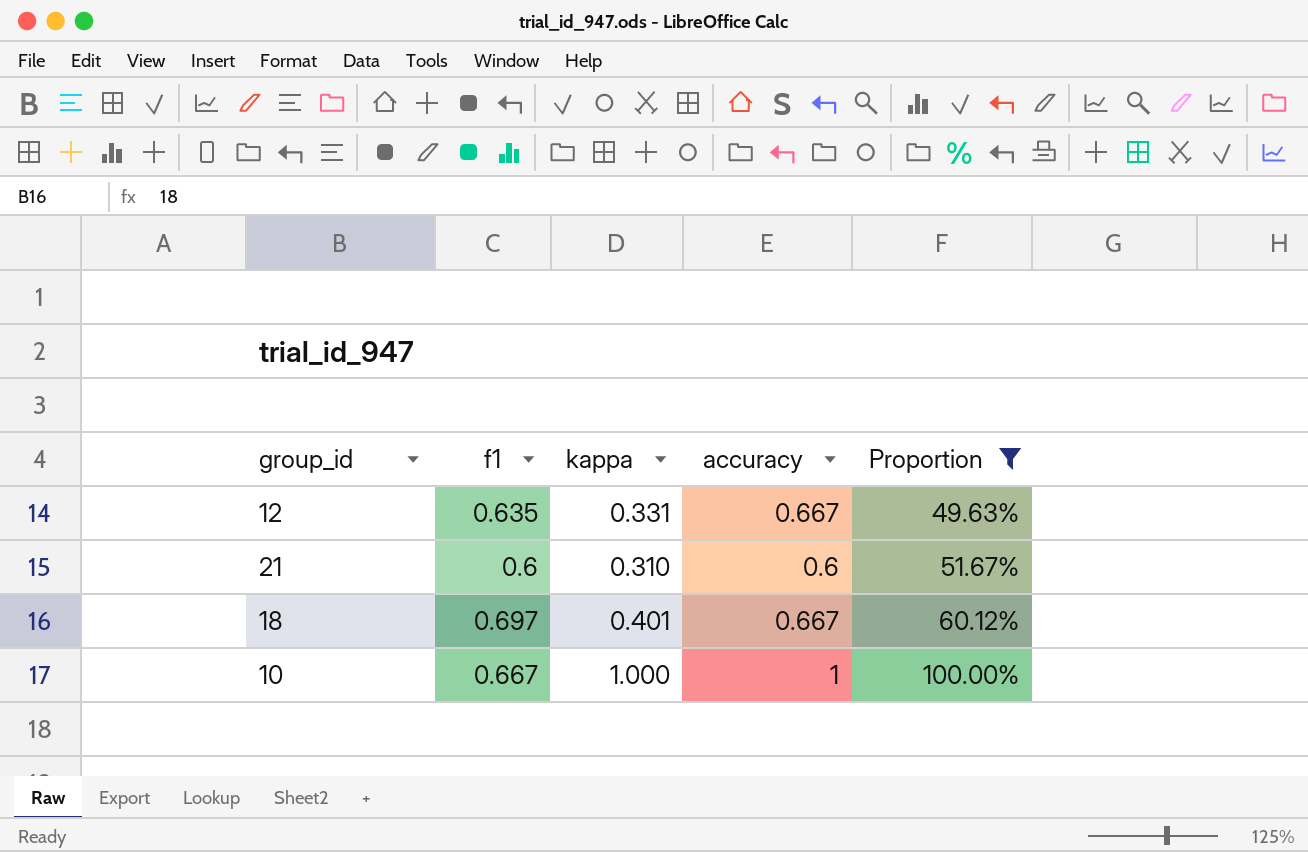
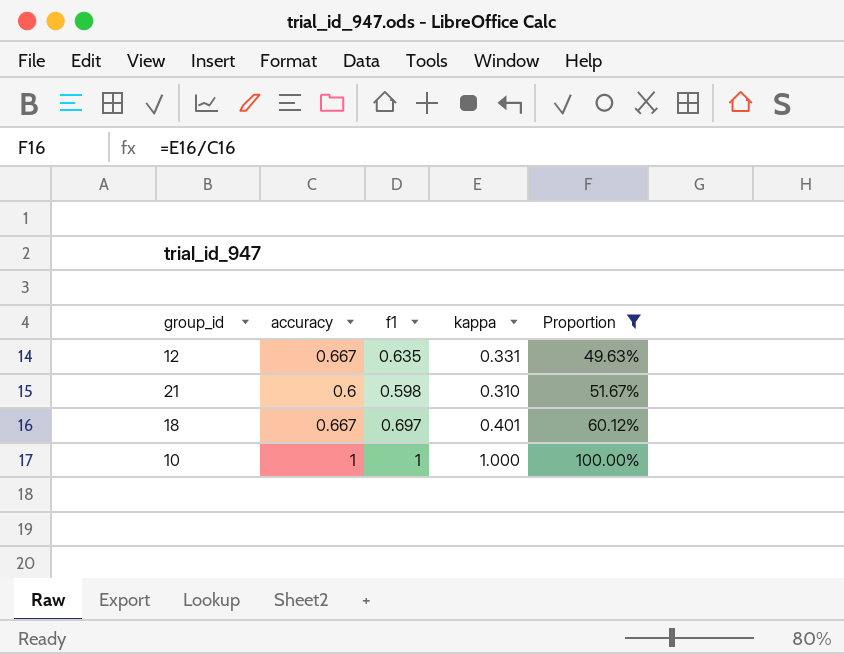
column accuracy | position: 4 -> 2
21 | f1: 0.6 -> 0.598
10 | f1: 0.667 -> 1

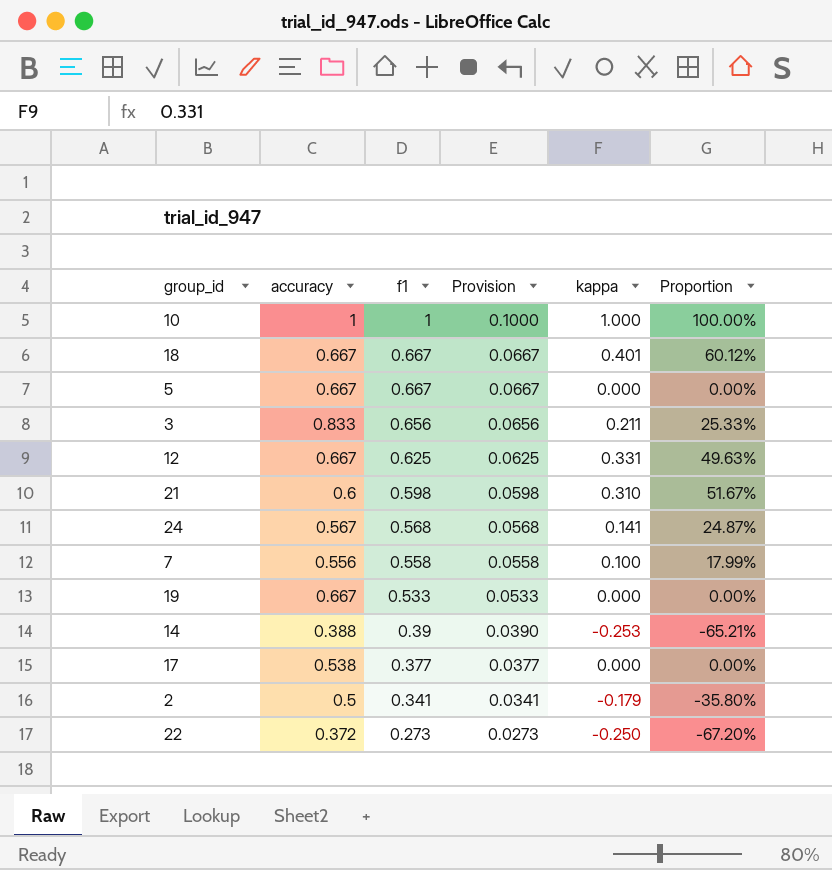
filter: Proportion >= 49.63% -> none
row order: Proportion ascending -> f1 descending
column Provision | formula: none -> [f1] * 0.1
18 | f1: 0.697 -> 0.667
12 | f1: 0.635 -> 0.625

